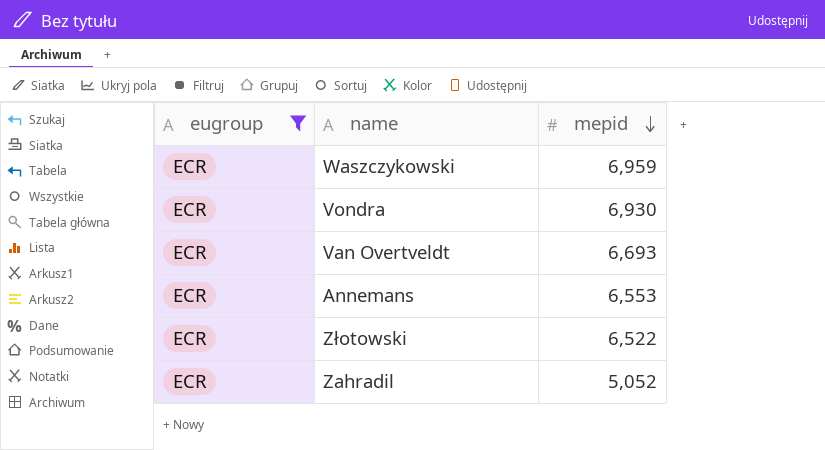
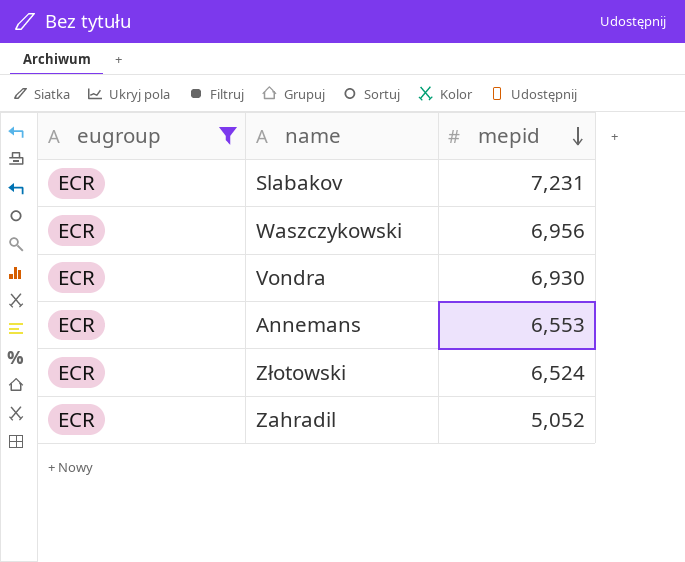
row Van Overtveldt: ECR | 6,693 -> none
row Slabakov: none -> ECR | 7,231
Waszczykowski | mepid: 6,959 -> 6,956
Złotowski | mepid: 6,522 -> 6,524

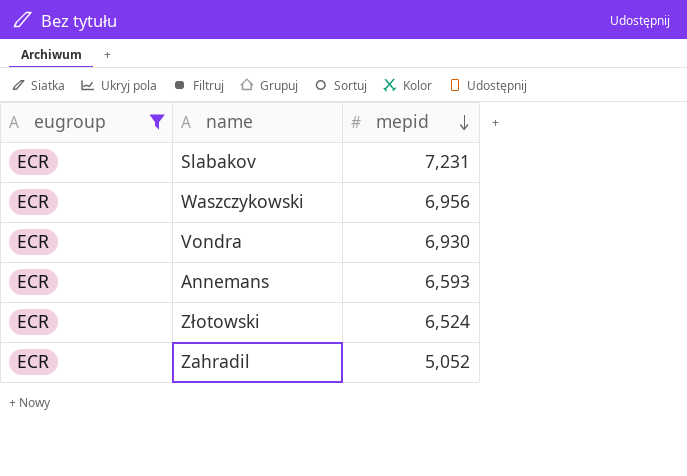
Annemans | mepid: 6,553 -> 6,593

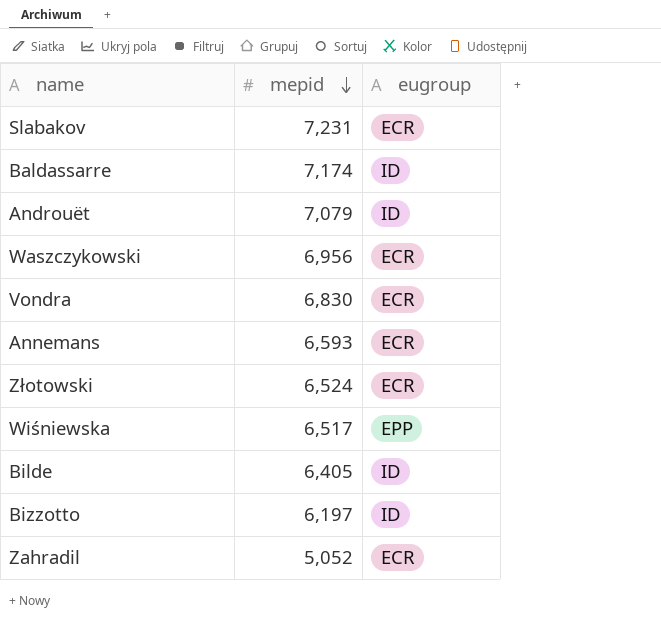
filter: eugroup = ECR -> none
column eugroup | position: 1 -> 3
Vondra | mepid: 6,930 -> 6,830

